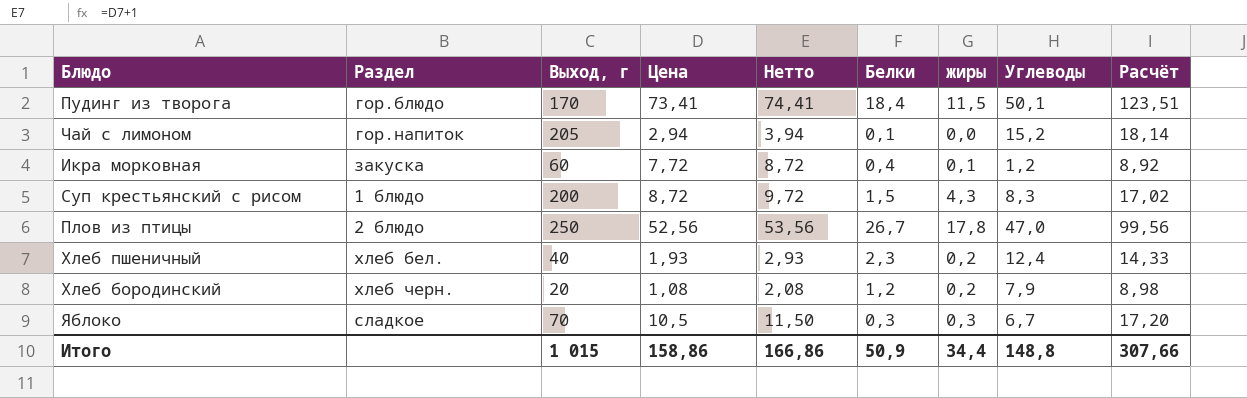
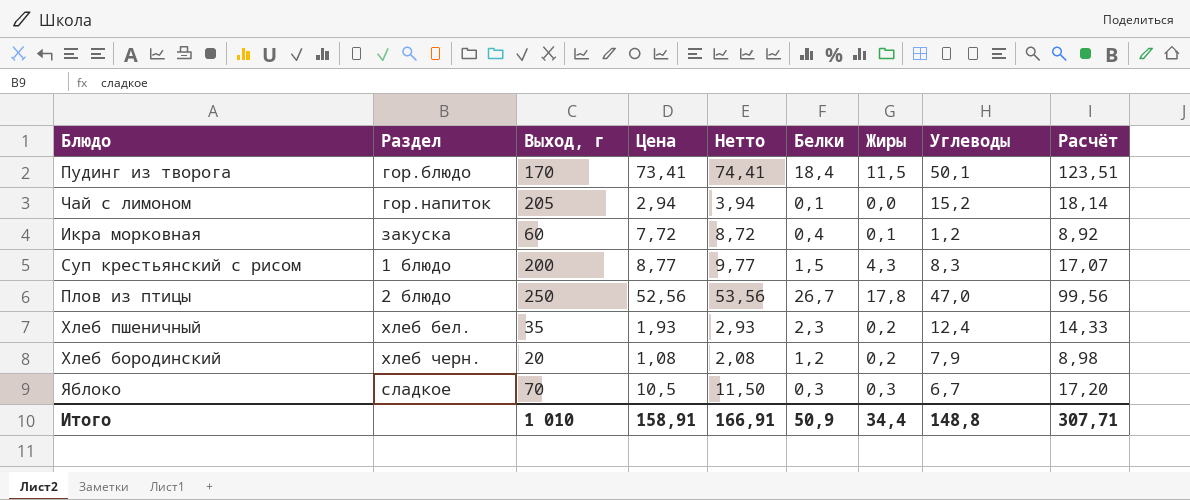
column name: жиры -> Жиры
Суп крестьянский с рисом | Цена: 8,72 -> 8,77
Суп крестьянский с рисом | Нетто: 9,72 -> 9,77
Суп крестьянский с рисом | Расчёт: 17,02 -> 17,07
Хлеб пшеничный | Выход, г: 40 -> 35
Итого | Выход, г: 1 015 -> 1 010
Итого | Цена: 158,86 -> 158,91
Итого | Нетто: 166,86 -> 166,91
Итого | Расчёт: 307,66 -> 307,71

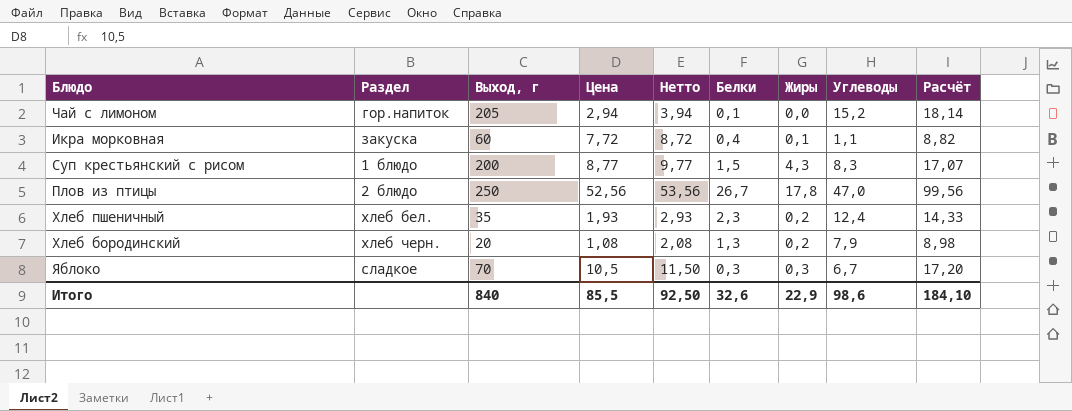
row Пудинг из творога: гор.блюдо | 170 | 73,41 | 74,41 | 18,4 | 11,5 | 50,1 | 123,51 -> none
Икра морковная | Углеводы: 1,2 -> 1,1
Икра морковная | Расчёт: 8,92 -> 8,82
Хлеб бородинский | Белки: 1,2 -> 1,3
Итого | Выход, г: 1 010 -> 840
Итого | Цена: 158,91 -> 85,5
Итого | Нетто: 166,91 -> 92,50
Итого | Белки: 50,9 -> 32,6
Итого | Жиры: 34,4 -> 22,9
Итого | Углеводы: 148,8 -> 98,6
Итого | Расчёт: 307,71 -> 184,10

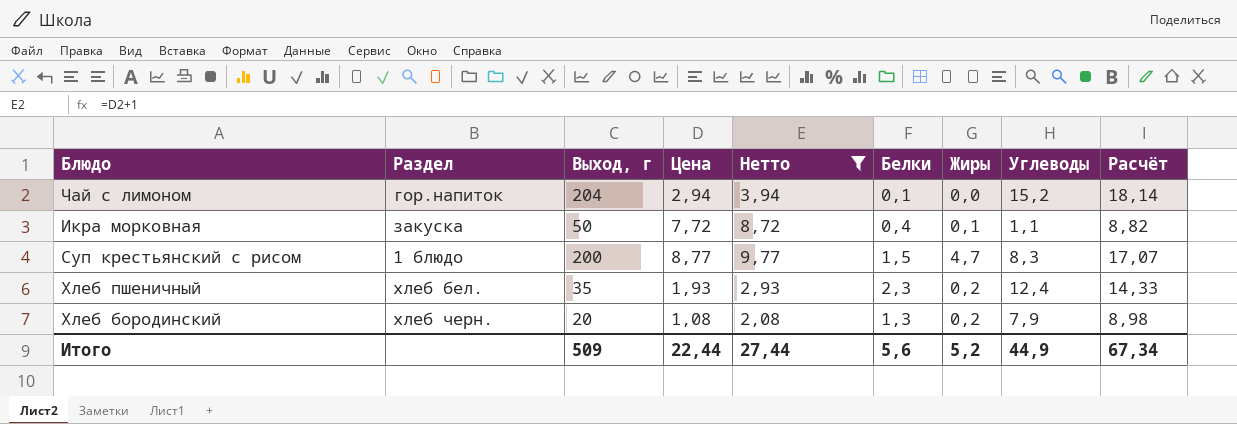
filter: none -> Нетто <= 9,77
Чай с лимоном | Выход, г: 205 -> 204
Икра морковная | Выход, г: 60 -> 50
Суп крестьянский с рисом | Жиры: 4,3 -> 4,7
Итого | Выход, г: 840 -> 509
Итого | Цена: 85,5 -> 22,44
Итого | Нетто: 92,50 -> 27,44
Итого | Белки: 32,6 -> 5,6
Итого | Жиры: 22,9 -> 5,2
Итого | Углеводы: 98,6 -> 44,9
Итого | Расчёт: 184,10 -> 67,34

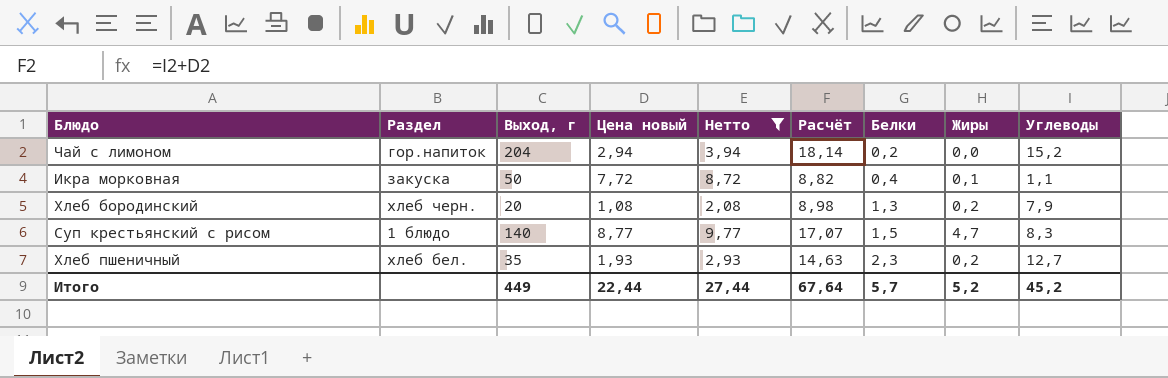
row order: none -> Белки ascending
column name: Цена -> Цена новый
column Расчёт | position: 9 -> 6
Чай с лимоном | Белки: 0,1 -> 0,2
Суп крестьянский с рисом | Выход, г: 200 -> 140
Хлеб пшеничный | Расчёт: 14,33 -> 14,63
Хлеб пшеничный | Углеводы: 12,4 -> 12,7
Итого | Выход, г: 509 -> 449
Итого | Расчёт: 67,34 -> 67,64
Итого | Белки: 5,6 -> 5,7
Итого | Углеводы: 44,9 -> 45,2

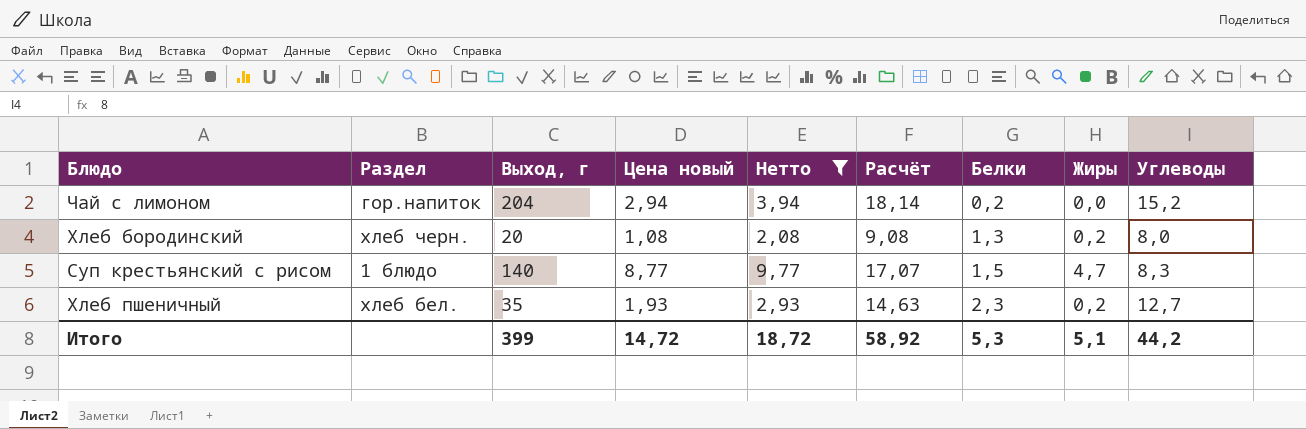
row Икра морковная: закуска | 50 | 7,72 | 8,72 | 8,82 | 0,4 | 0,1 | 1,1 -> none
Хлеб бородинский | Расчёт: 8,98 -> 9,08
Хлеб бородинский | Углеводы: 7,9 -> 8,0
Итого | Выход, г: 449 -> 399
Итого | Цена новый: 22,44 -> 14,72
Итого | Нетто: 27,44 -> 18,72
Итого | Расчёт: 67,64 -> 58,92
Итого | Белки: 5,7 -> 5,3
Итого | Жиры: 5,2 -> 5,1
Итого | Углеводы: 45,2 -> 44,2

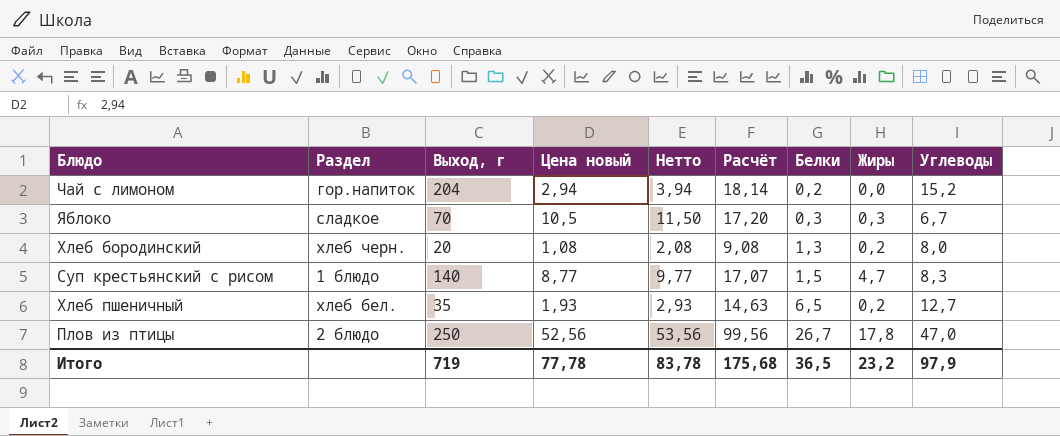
filter: Нетто <= 9,77 -> none
Хлеб пшеничный | Белки: 2,3 -> 6,5
Итого | Выход, г: 399 -> 719
Итого | Цена новый: 14,72 -> 77,78
Итого | Нетто: 18,72 -> 83,78
Итого | Расчёт: 58,92 -> 175,68
Итого | Белки: 5,3 -> 36,5
Итого | Жиры: 5,1 -> 23,2
Итого | Углеводы: 44,2 -> 97,9

